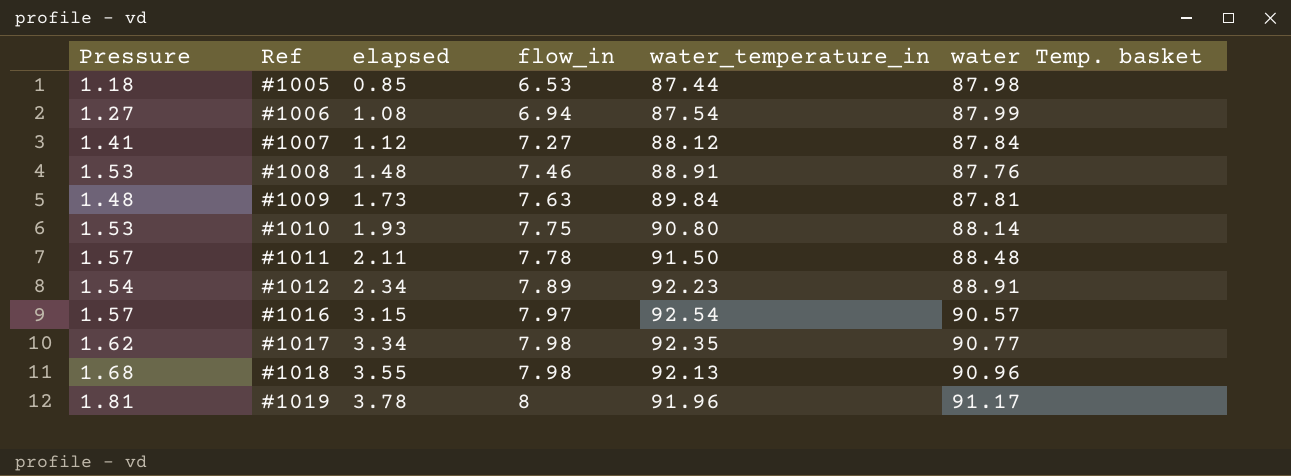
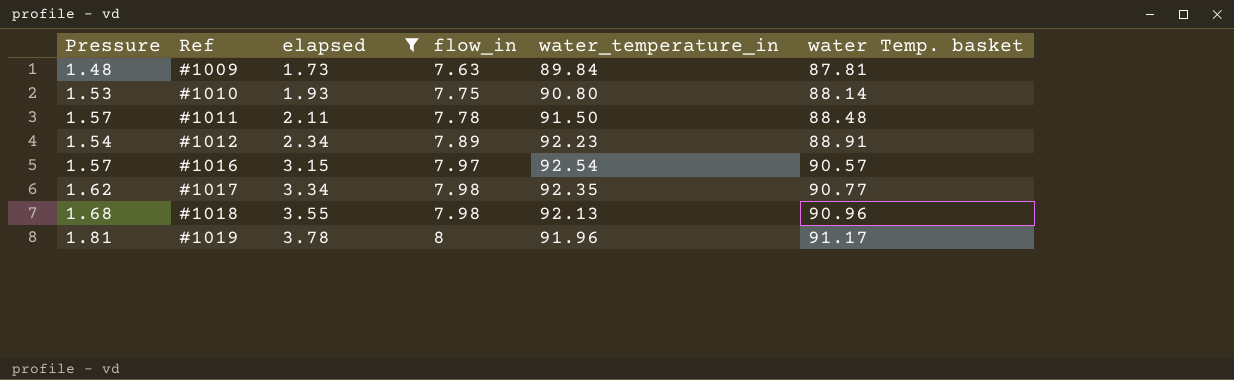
filter: none -> elapsed >= 1.73

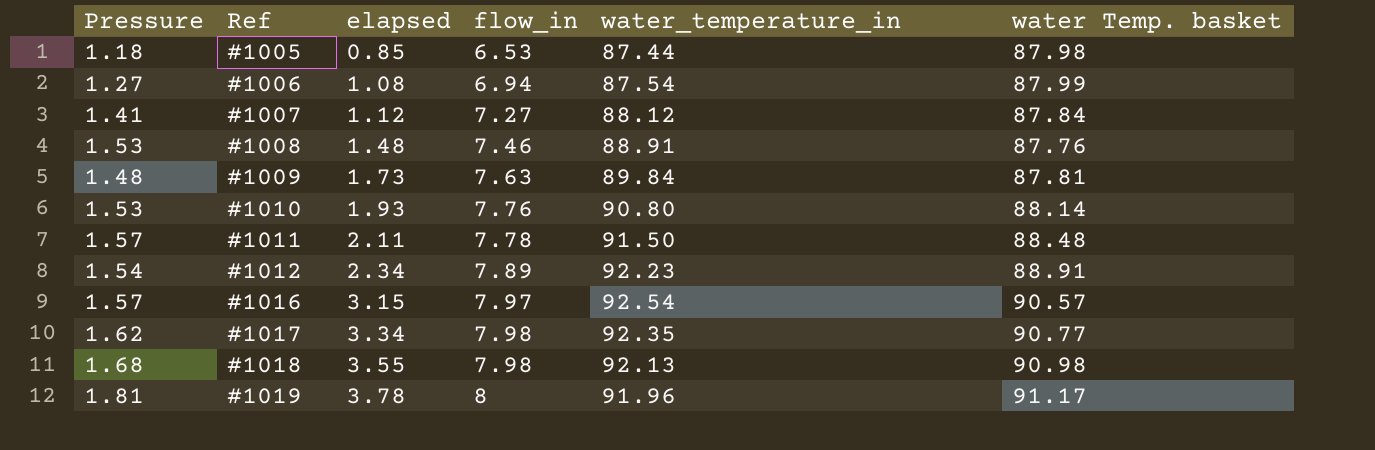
filter: elapsed >= 1.73 -> none
#1010 | flow_in: 7.75 -> 7.76
#1018 | water Temp. basket: 90.96 -> 90.98

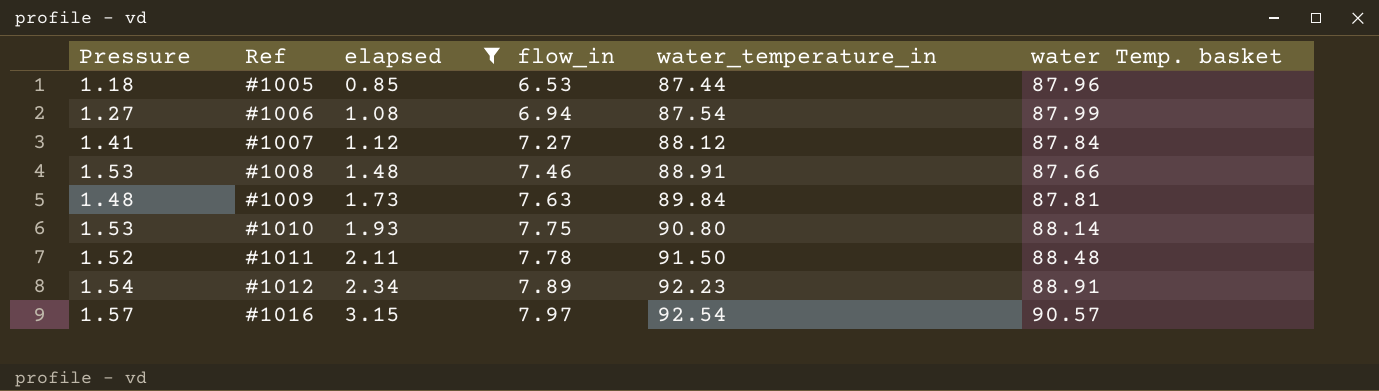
filter: none -> elapsed <= 3.15
#1005 | water Temp. basket: 87.98 -> 87.96
#1008 | water Temp. basket: 87.76 -> 87.66
#1010 | flow_in: 7.76 -> 7.75
#1011 | Pressure: 1.57 -> 1.52

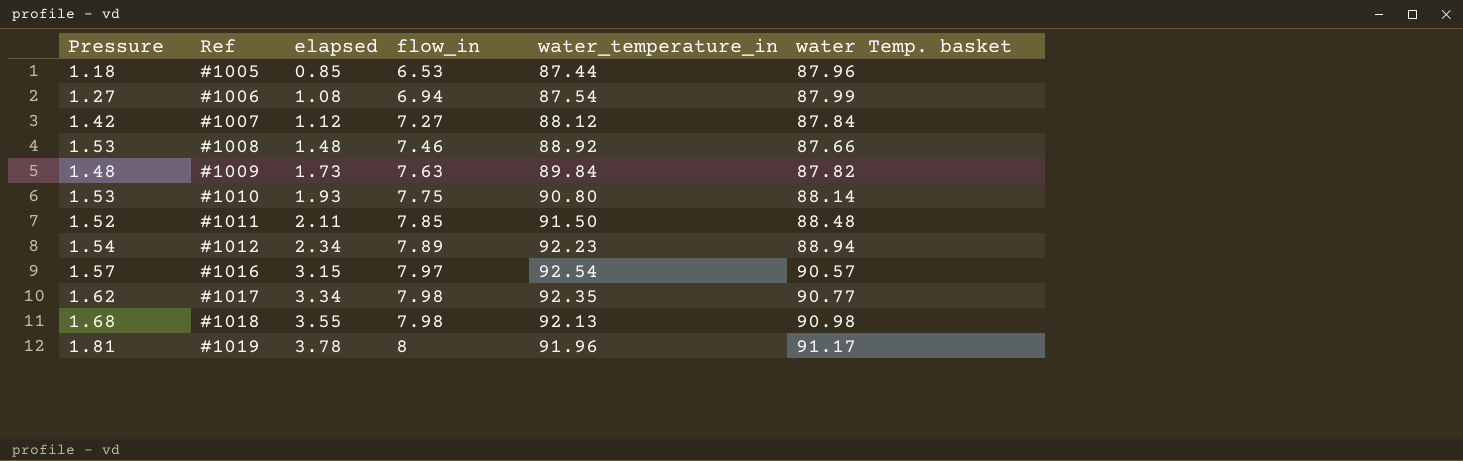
filter: elapsed <= 3.15 -> none
#1007 | Pressure: 1.41 -> 1.42
#1008 | water_temperature_in: 88.91 -> 88.92
#1009 | water Temp. basket: 87.81 -> 87.82
#1011 | flow_in: 7.78 -> 7.85
#1012 | water Temp. basket: 88.91 -> 88.94

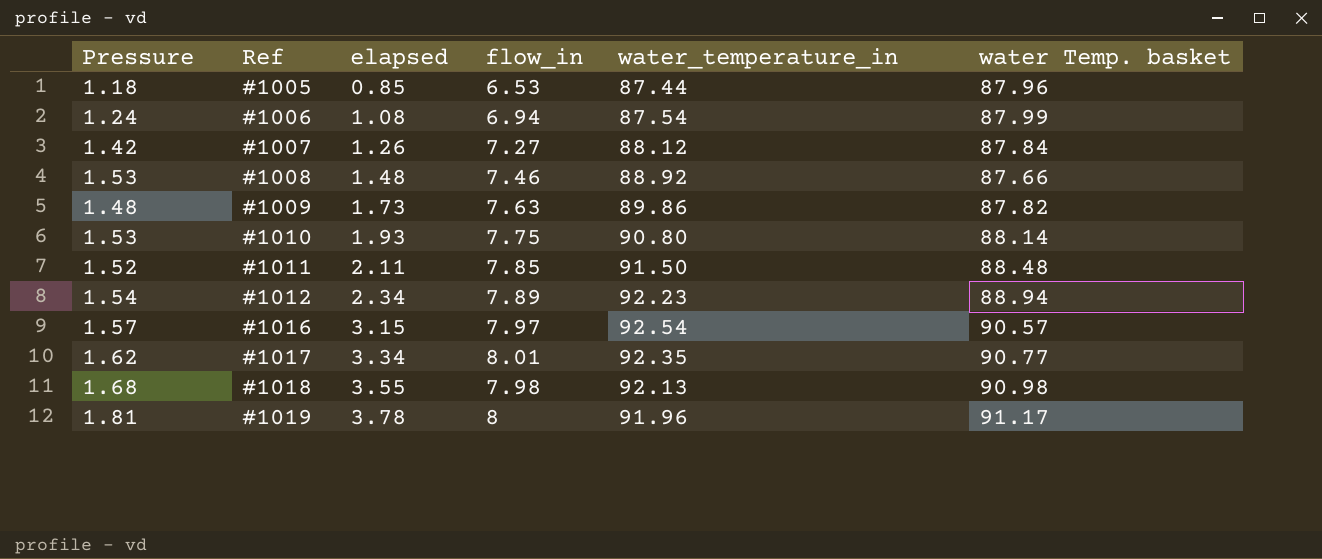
#1006 | Pressure: 1.27 -> 1.24
#1007 | elapsed: 1.12 -> 1.26
#1009 | water_temperature_in: 89.84 -> 89.86
#1017 | flow_in: 7.98 -> 8.01

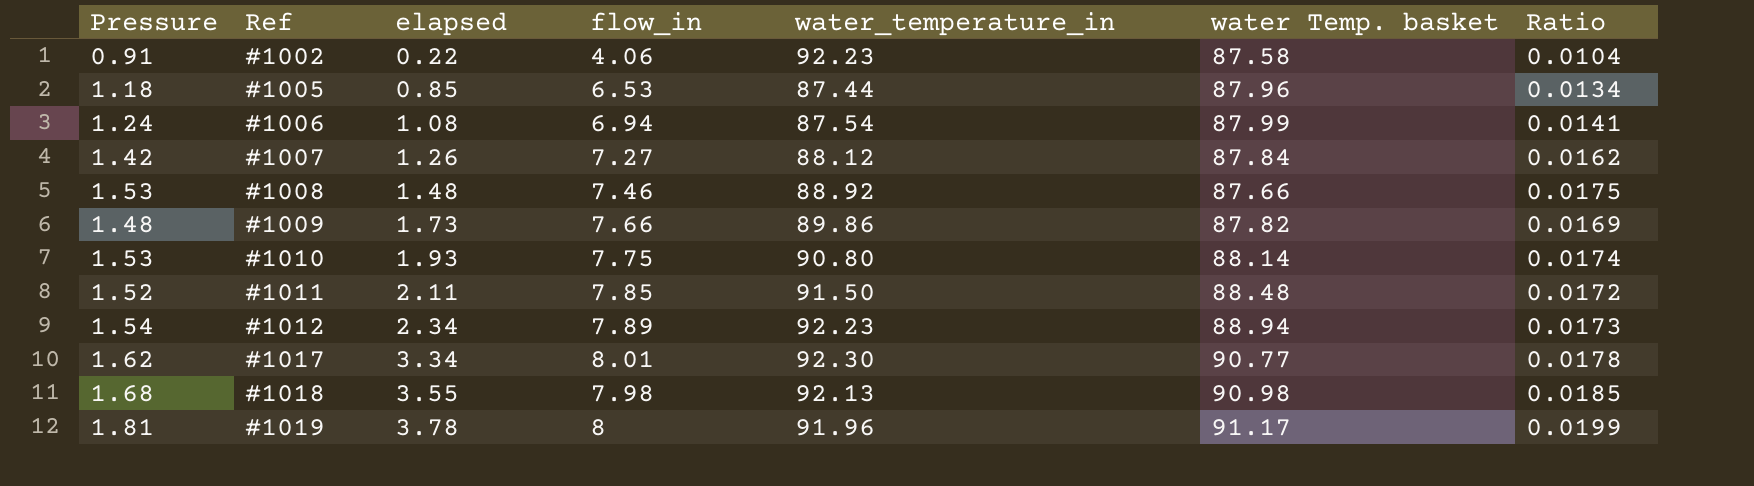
column Ratio | formula: none -> [Pressure] / [water Temp. basket]
row #1016: 1.57 | 3.15 | 7.97 | 92.54 | 90.57 -> none
row #1002: none -> 0.91 | 0.22 | 4.06 | 92.23 | 87.58 | 0.0104
#1009 | flow_in: 7.63 -> 7.66
#1017 | water_temperature_in: 92.35 -> 92.30

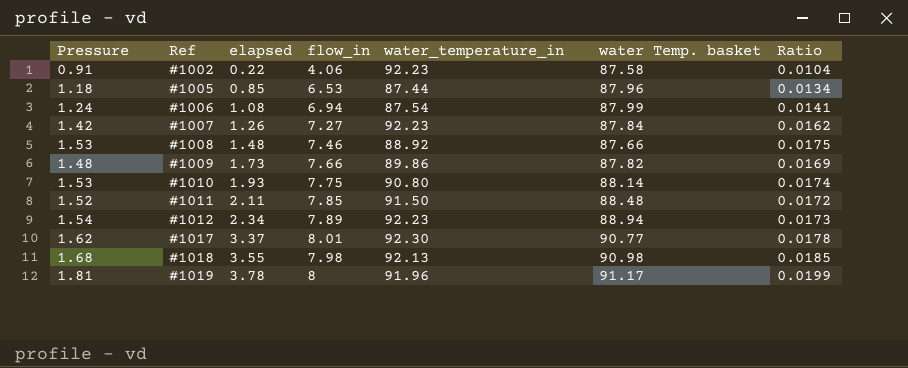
#1007 | water_temperature_in: 88.12 -> 92.23
#1017 | elapsed: 3.34 -> 3.37

